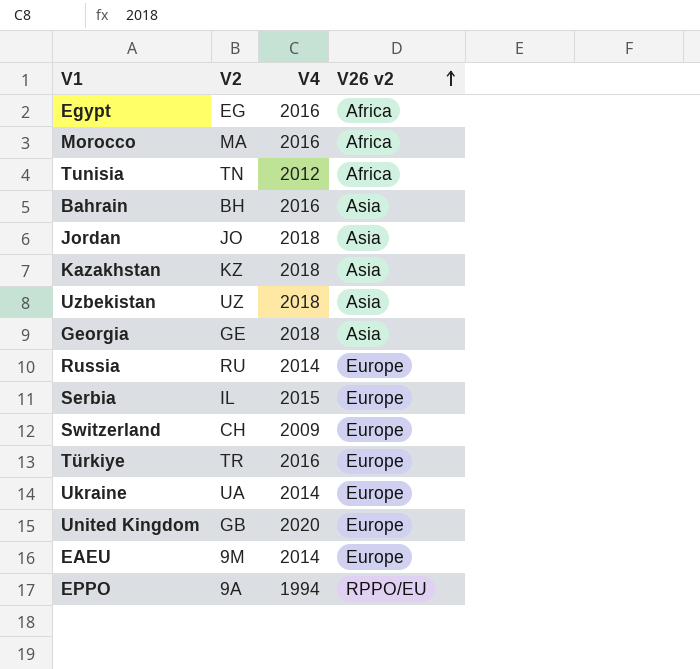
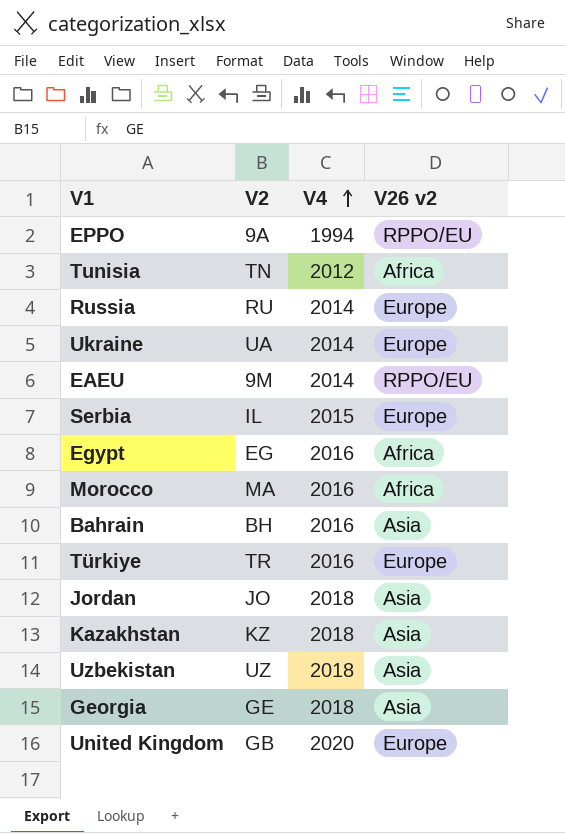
row order: V26 v2 ascending -> V4 ascending
row Switzerland: CH | 2009 | Europe -> none
EAEU | V26 v2: Europe -> RPPO/EU

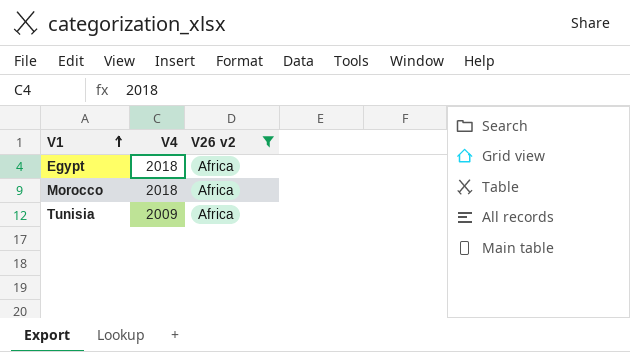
filter: none -> V26 v2 = Africa
row order: V4 ascending -> V1 ascending
column V2 | position: 2 -> none
Egypt | V4: 2016 -> 2018
Morocco | V4: 2016 -> 2018
Tunisia | V4: 2012 -> 2009

